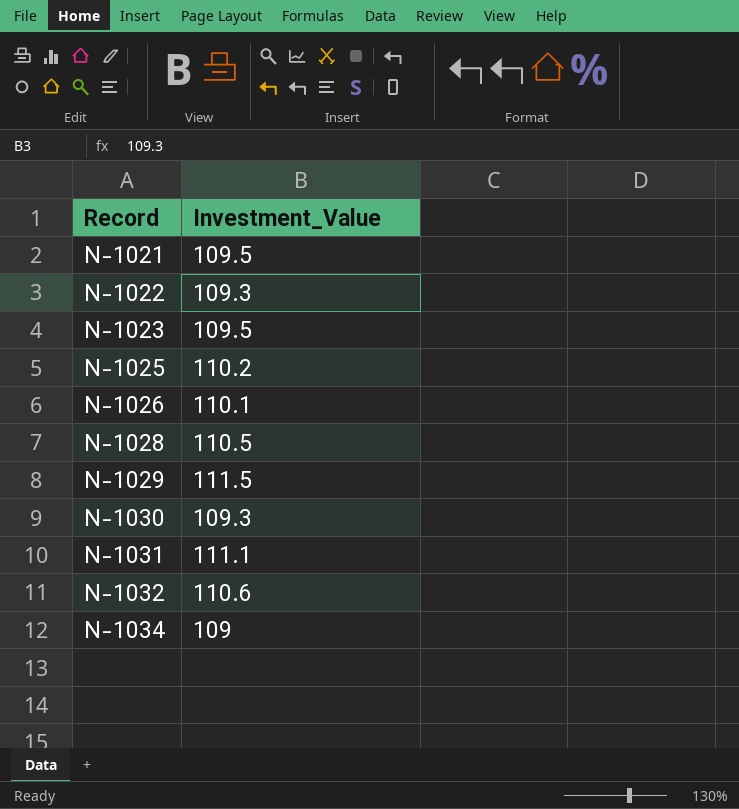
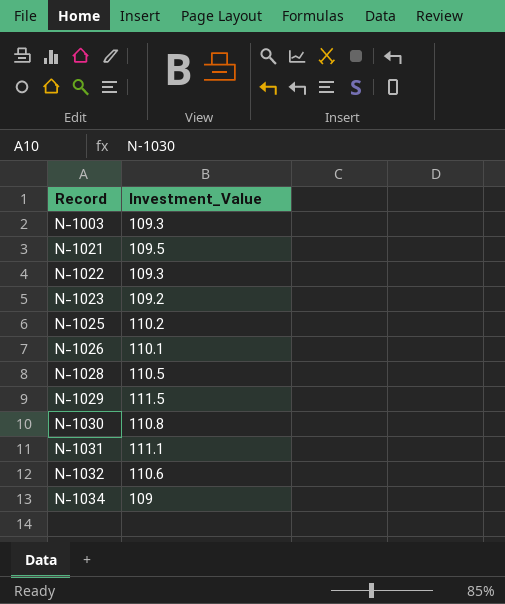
row N-1003: none -> 109.3
N-1023 | Investment_Value: 109.5 -> 109.2
N-1030 | Investment_Value: 109.3 -> 110.8

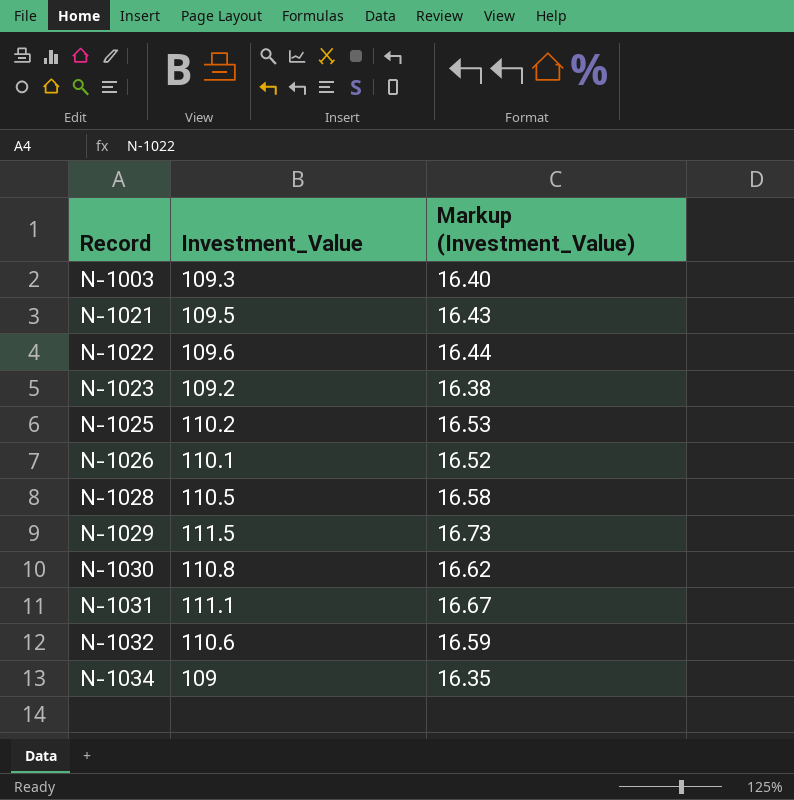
column Markup (Investment_Value) | formula: none -> [Investment_Value] * 0.15
N-1022 | Investment_Value: 109.3 -> 109.6

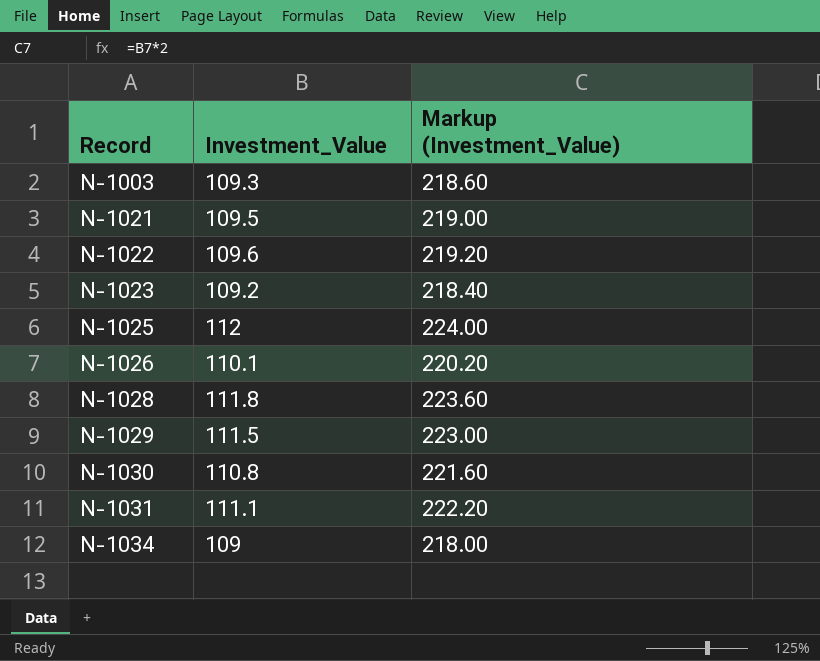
column Markup (Investment_Value) | formula: [Investment_Value] * 0.15 -> [Investment_Value] * 2
row N-1032: 110.6 | 16.59 -> none
N-1025 | Investment_Value: 110.2 -> 112
N-1028 | Investment_Value: 110.5 -> 111.8

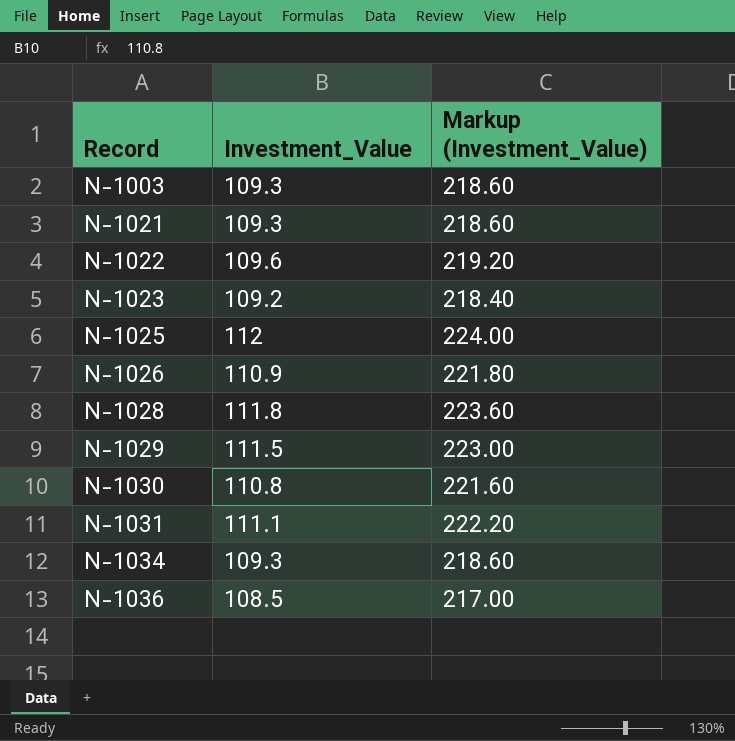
N-1021 | Investment_Value: 109.5 -> 109.3
N-1021 | Markup (Investment_Value): 219.00 -> 218.60
N-1026 | Investment_Value: 110.1 -> 110.9
N-1026 | Markup (Investment_Value): 220.20 -> 221.80
N-1034 | Investment_Value: 109 -> 109.3
N-1034 | Markup (Investment_Value): 218.00 -> 218.60
row N-1036: none -> 108.5 | 217.00

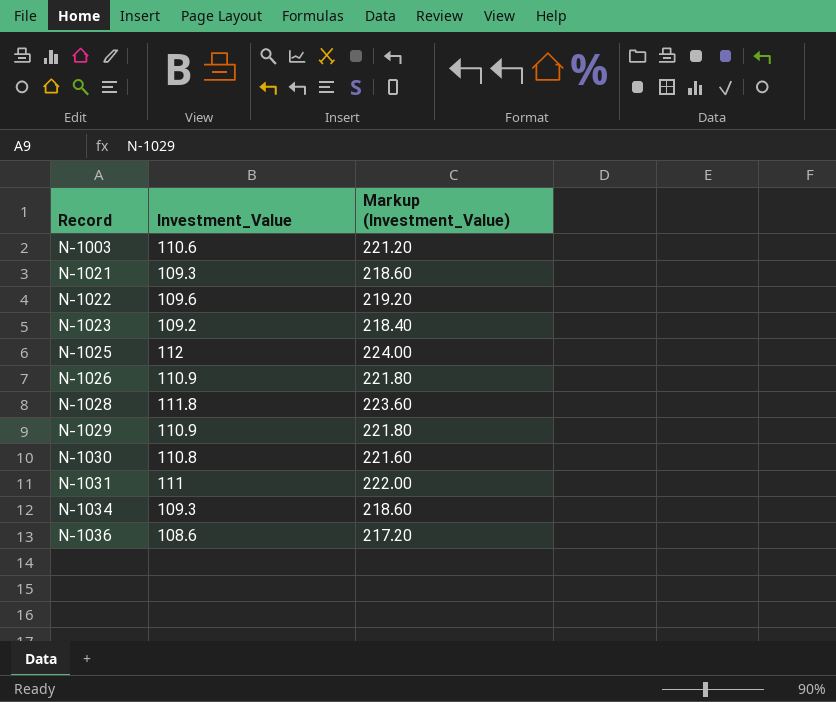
N-1003 | Investment_Value: 109.3 -> 110.6
N-1003 | Markup (Investment_Value): 218.60 -> 221.20
N-1029 | Investment_Value: 111.5 -> 110.9
N-1029 | Markup (Investment_Value): 223.00 -> 221.80
N-1031 | Investment_Value: 111.1 -> 111
N-1031 | Markup (Investment_Value): 222.20 -> 222.00
N-1036 | Investment_Value: 108.5 -> 108.6
N-1036 | Markup (Investment_Value): 217.00 -> 217.20

